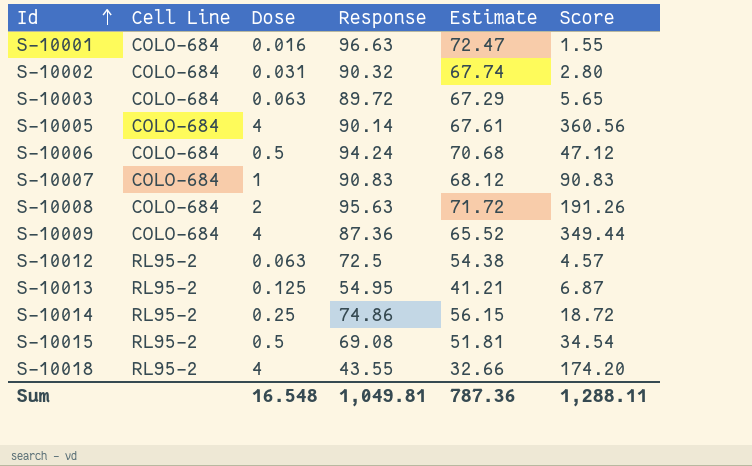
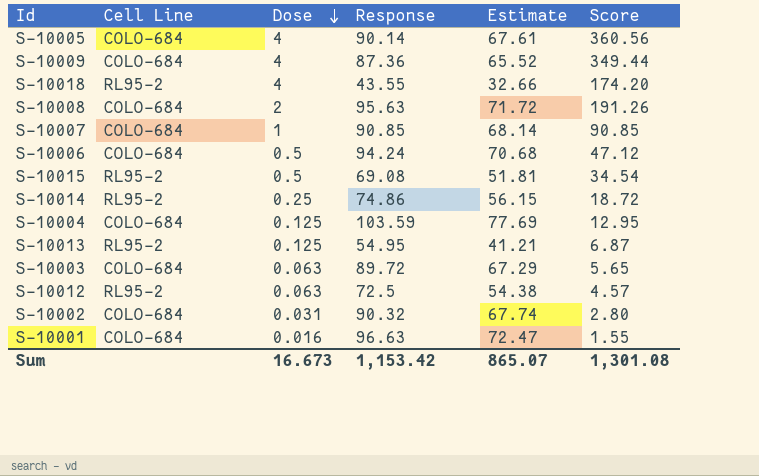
row order: Id ascending -> Dose descending
S-10007 | Response: 90.83 -> 90.85
S-10007 | Estimate: 68.12 -> 68.14
S-10007 | Score: 90.83 -> 90.85
row S-10004: none -> COLO-684 | 0.125 | 103.59 | 77.69 | 12.95
Sum | Dose: 16.548 -> 16.673
Sum | Response: 1,049.81 -> 1,153.42
Sum | Estimate: 787.36 -> 865.07
Sum | Score: 1,288.11 -> 1,301.08

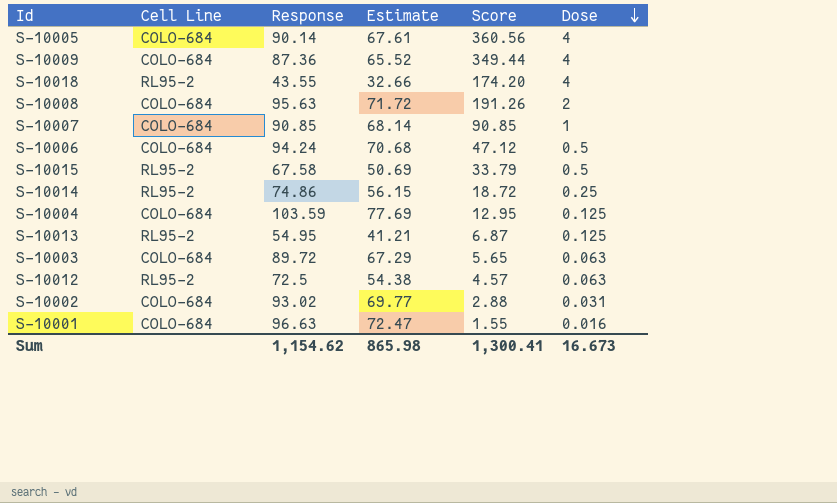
column Dose | position: 3 -> 6
S-10015 | Response: 69.08 -> 67.58
S-10015 | Estimate: 51.81 -> 50.69
S-10015 | Score: 34.54 -> 33.79
S-10002 | Response: 90.32 -> 93.02
S-10002 | Estimate: 67.74 -> 69.77
S-10002 | Score: 2.80 -> 2.88
Sum | Response: 1,153.42 -> 1,154.62
Sum | Estimate: 865.07 -> 865.98
Sum | Score: 1,301.08 -> 1,300.41

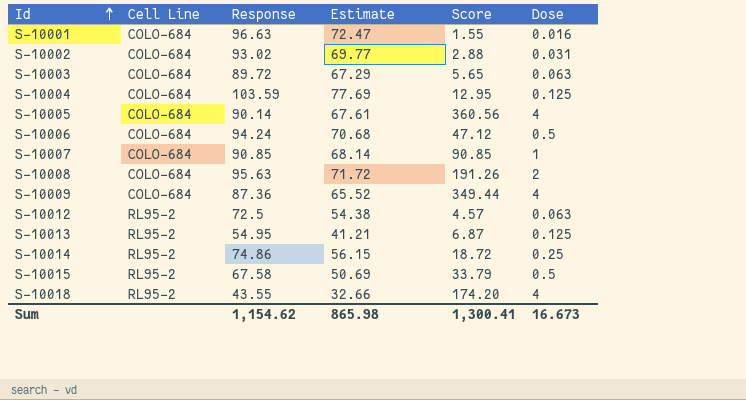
row order: Dose descending -> Id ascending

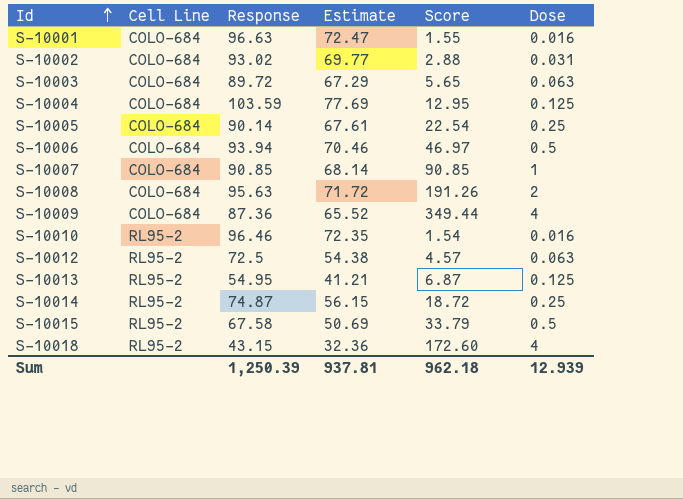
S-10005 | Score: 360.56 -> 22.54
S-10005 | Dose: 4 -> 0.25
S-10006 | Response: 94.24 -> 93.94
S-10006 | Estimate: 70.68 -> 70.46
S-10006 | Score: 47.12 -> 46.97
row S-10010: none -> RL95-2 | 96.46 | 72.35 | 1.54 | 0.016
S-10014 | Response: 74.86 -> 74.87
S-10018 | Response: 43.55 -> 43.15
S-10018 | Estimate: 32.66 -> 32.36
S-10018 | Score: 174.20 -> 172.60
Sum | Response: 1,154.62 -> 1,250.39
Sum | Estimate: 865.98 -> 937.81
Sum | Score: 1,300.41 -> 962.18
Sum | Dose: 16.673 -> 12.939

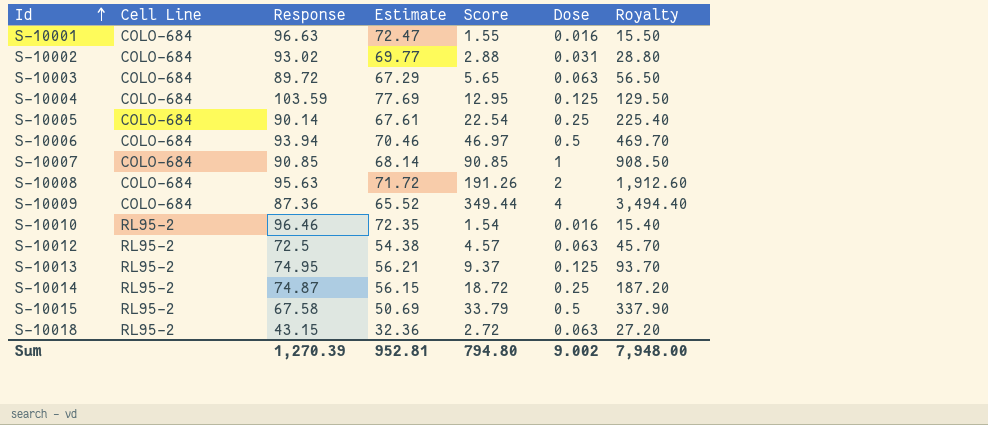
column Royalty | formula: none -> [Score] * 10
S-10013 | Response: 54.95 -> 74.95
S-10013 | Estimate: 41.21 -> 56.21
S-10013 | Score: 6.87 -> 9.37
S-10018 | Score: 172.60 -> 2.72
S-10018 | Dose: 4 -> 0.063
Sum | Response: 1,250.39 -> 1,270.39
Sum | Estimate: 937.81 -> 952.81
Sum | Score: 962.18 -> 794.80
Sum | Dose: 12.939 -> 9.002

